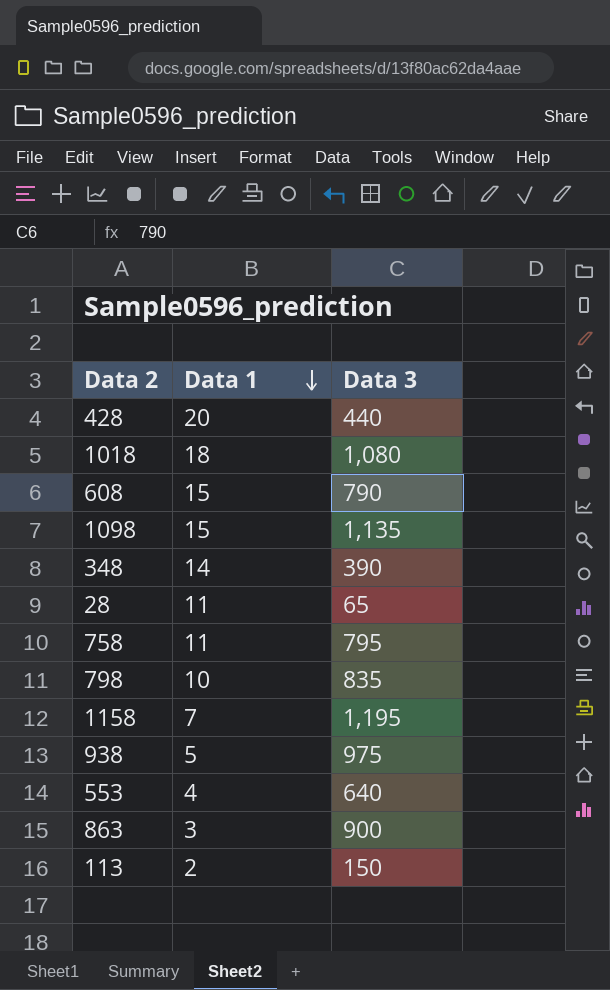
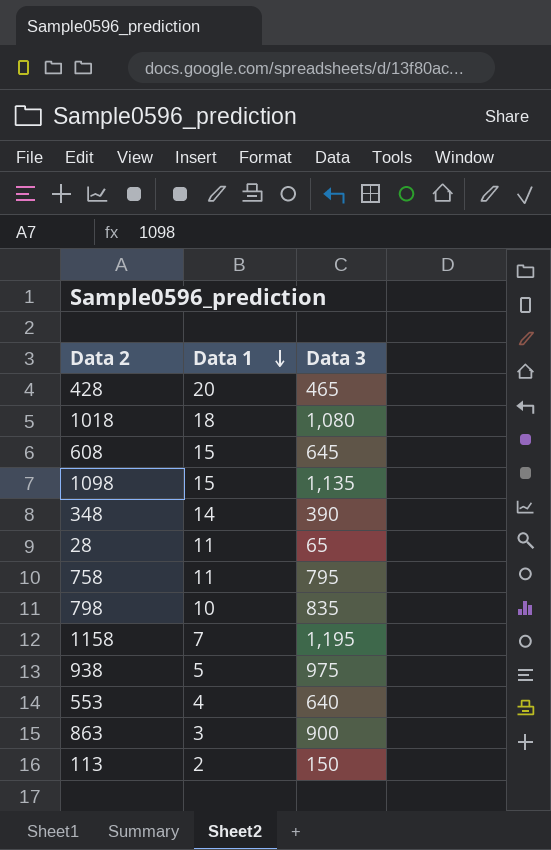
428 | Data 3: 440 -> 465
608 | Data 3: 790 -> 645

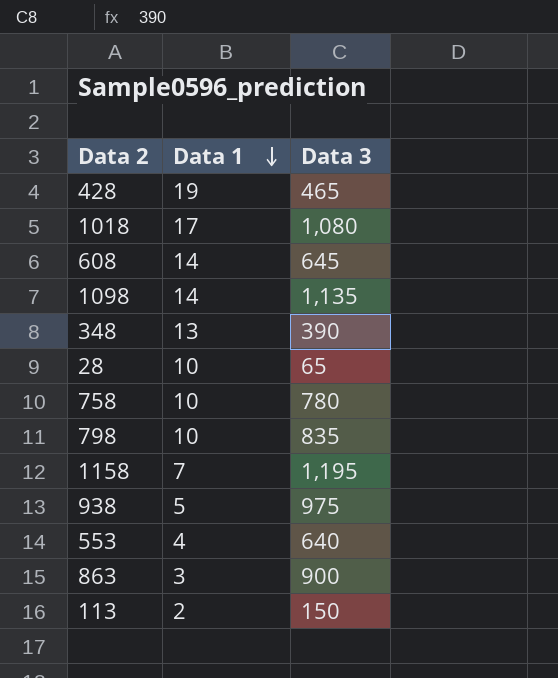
428 | Data 1: 20 -> 19
1018 | Data 1: 18 -> 17
608 | Data 1: 15 -> 14
1098 | Data 1: 15 -> 14
348 | Data 1: 14 -> 13
28 | Data 1: 11 -> 10
758 | Data 1: 11 -> 10
758 | Data 3: 795 -> 780

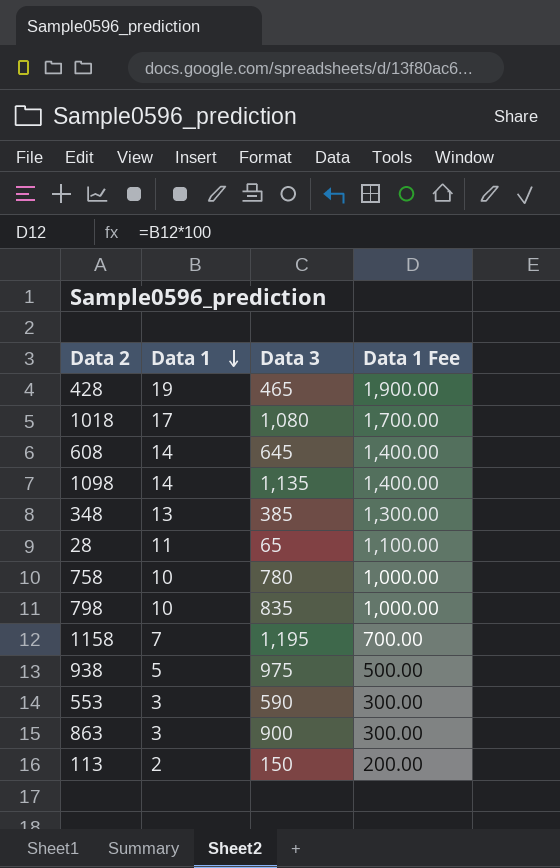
column Data 1 Fee | formula: none -> [Data 1] * 100
348 | Data 3: 390 -> 385
28 | Data 1: 10 -> 11
553 | Data 1: 4 -> 3
553 | Data 3: 640 -> 590

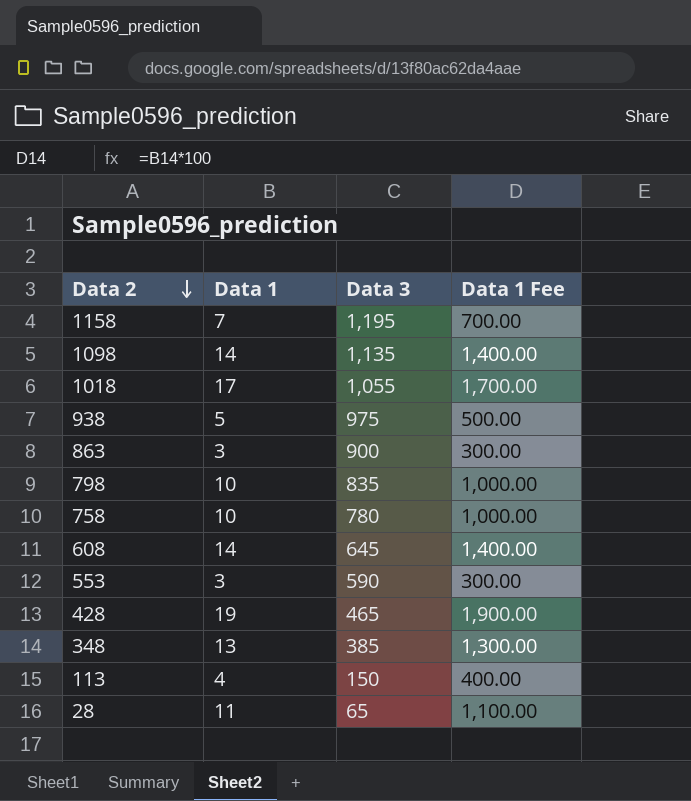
row order: Data 1 descending -> Data 2 descending
1018 | Data 3: 1,080 -> 1,055
113 | Data 1: 2 -> 4
113 | Data 1 Fee: 200.00 -> 400.00

